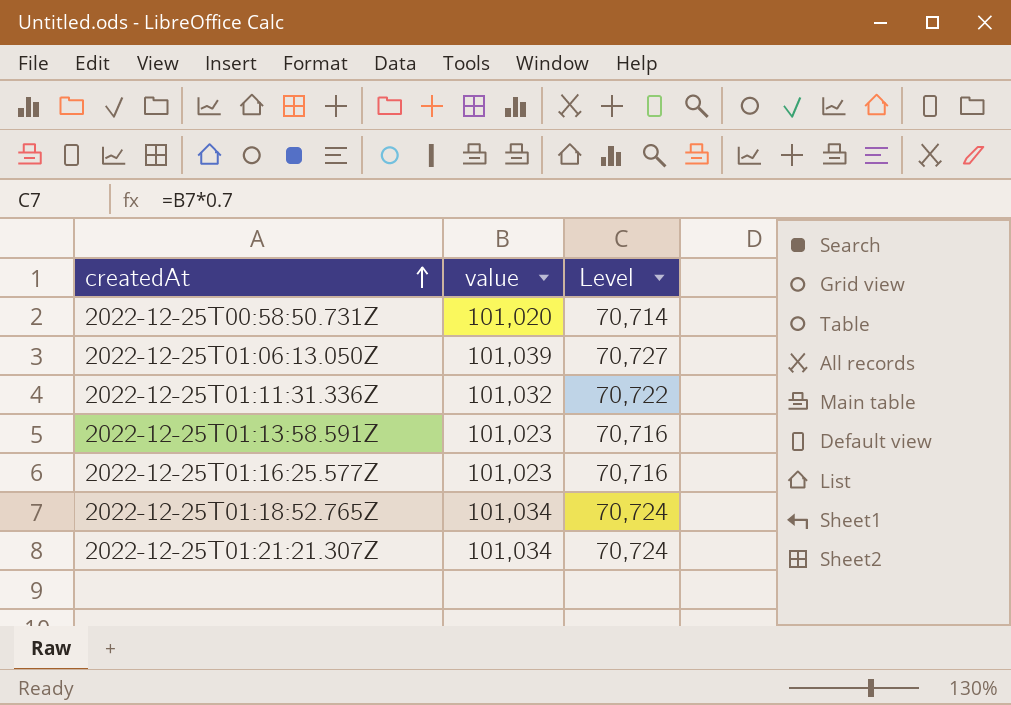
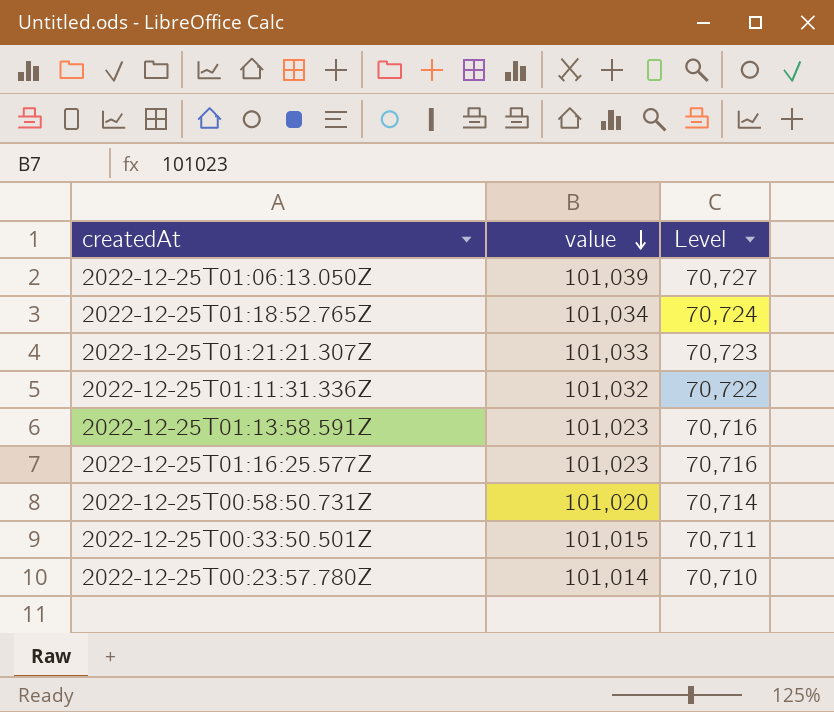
row order: createdAt ascending -> value descending
2022-12-25T01:21:21.307Z | value: 101,034 -> 101,033
2022-12-25T01:21:21.307Z | Level: 70,724 -> 70,723
row 2022-12-25T00:33:50.501Z: none -> 101,015 | 70,711
row 2022-12-25T00:23:57.780Z: none -> 101,014 | 70,710

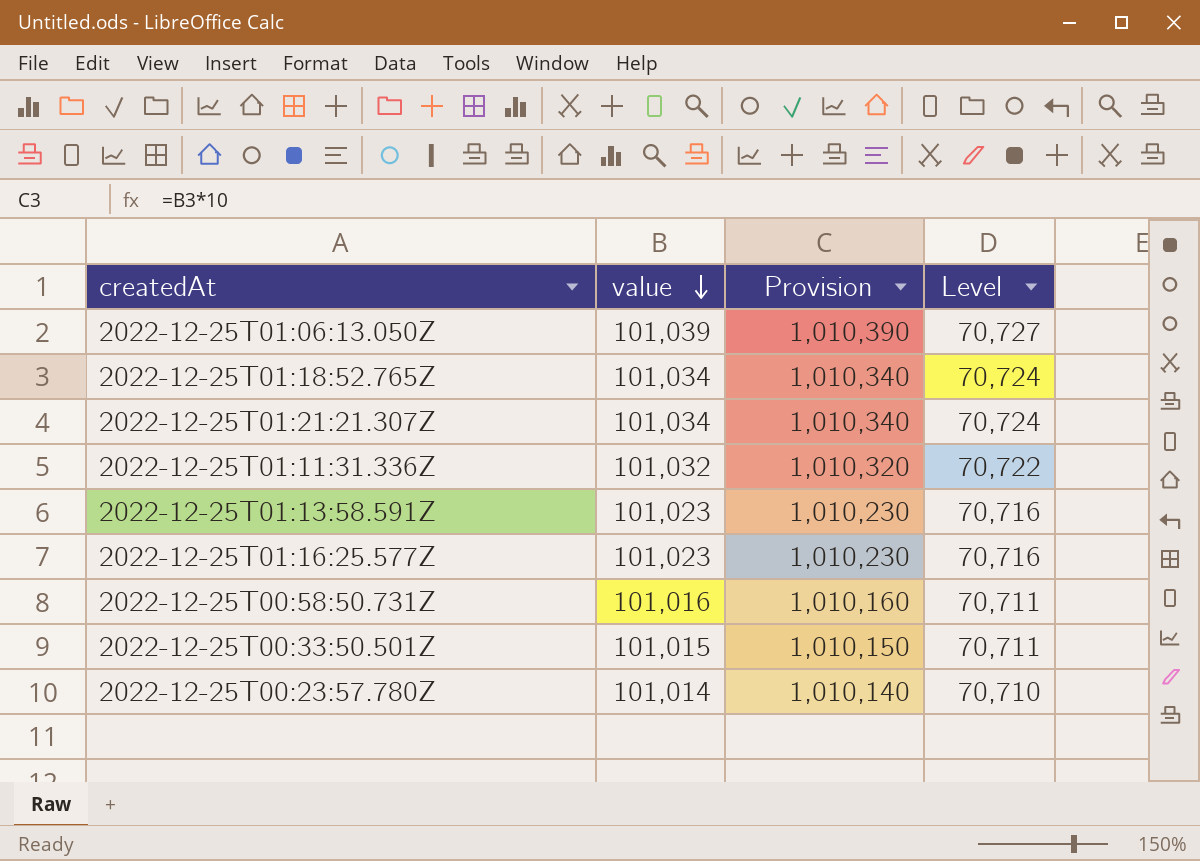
column Provision | formula: none -> [value] * 10
2022-12-25T01:21:21.307Z | value: 101,033 -> 101,034
2022-12-25T01:21:21.307Z | Level: 70,723 -> 70,724
2022-12-25T00:58:50.731Z | value: 101,020 -> 101,016
2022-12-25T00:58:50.731Z | Level: 70,714 -> 70,711

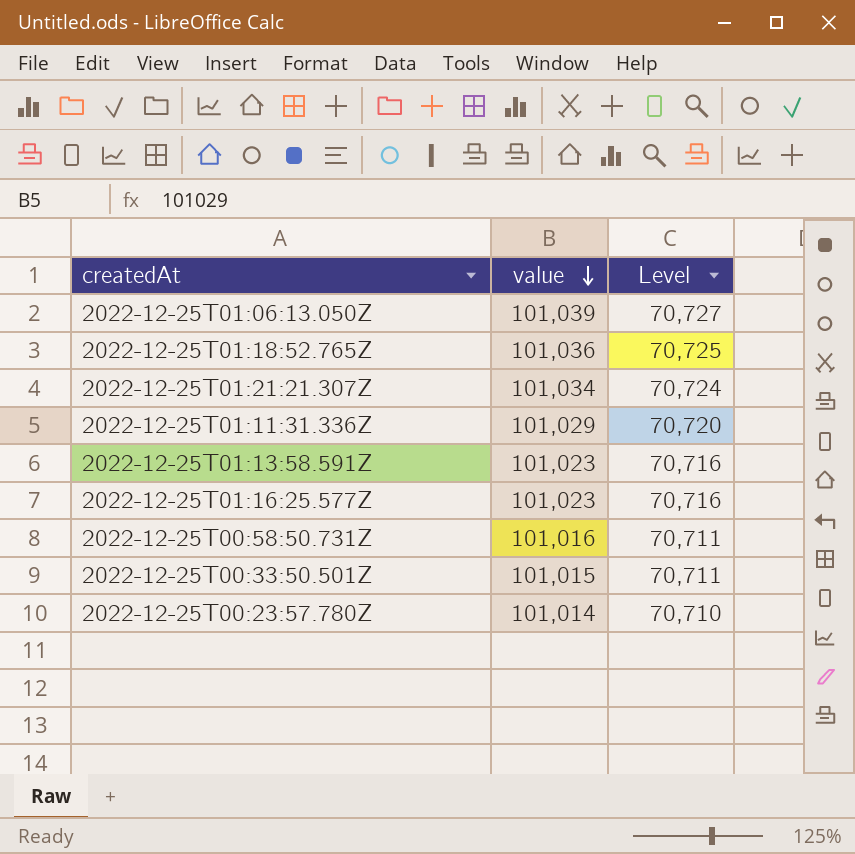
column Provision | formula: [value] * 10 -> none
2022-12-25T01:18:52.765Z | value: 101,034 -> 101,036
2022-12-25T01:18:52.765Z | Level: 70,724 -> 70,725
2022-12-25T01:11:31.336Z | value: 101,032 -> 101,029
2022-12-25T01:11:31.336Z | Level: 70,722 -> 70,720

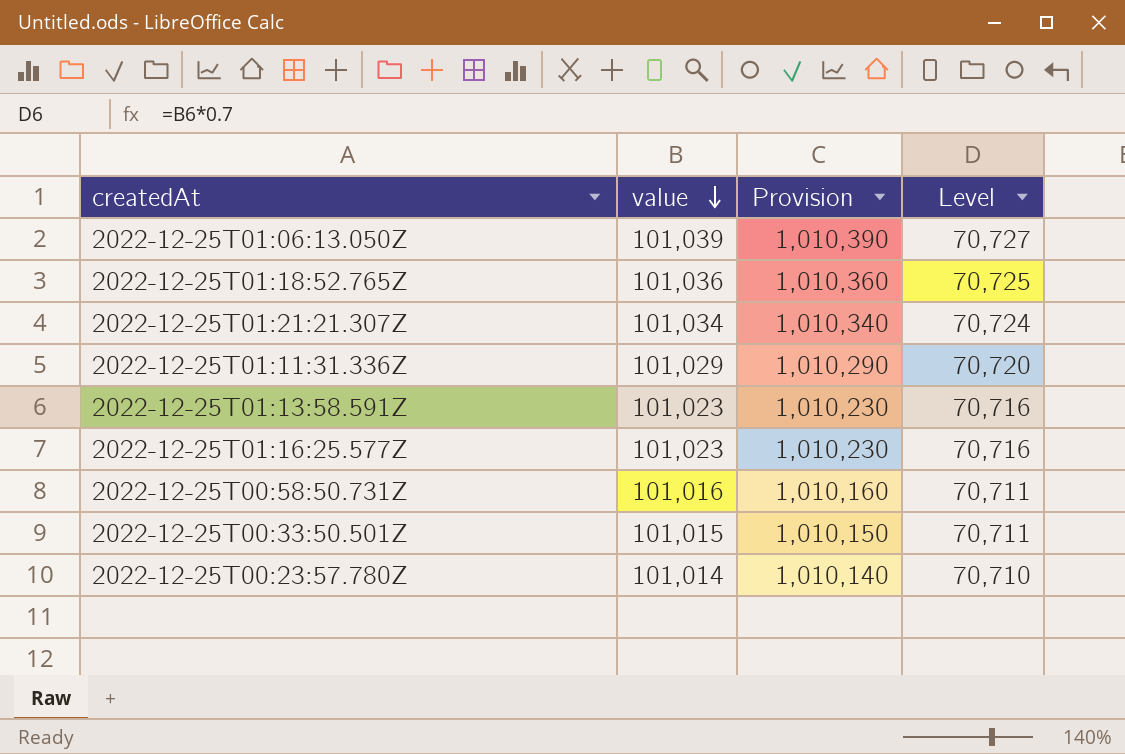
column Provision | formula: none -> [value] * 10

